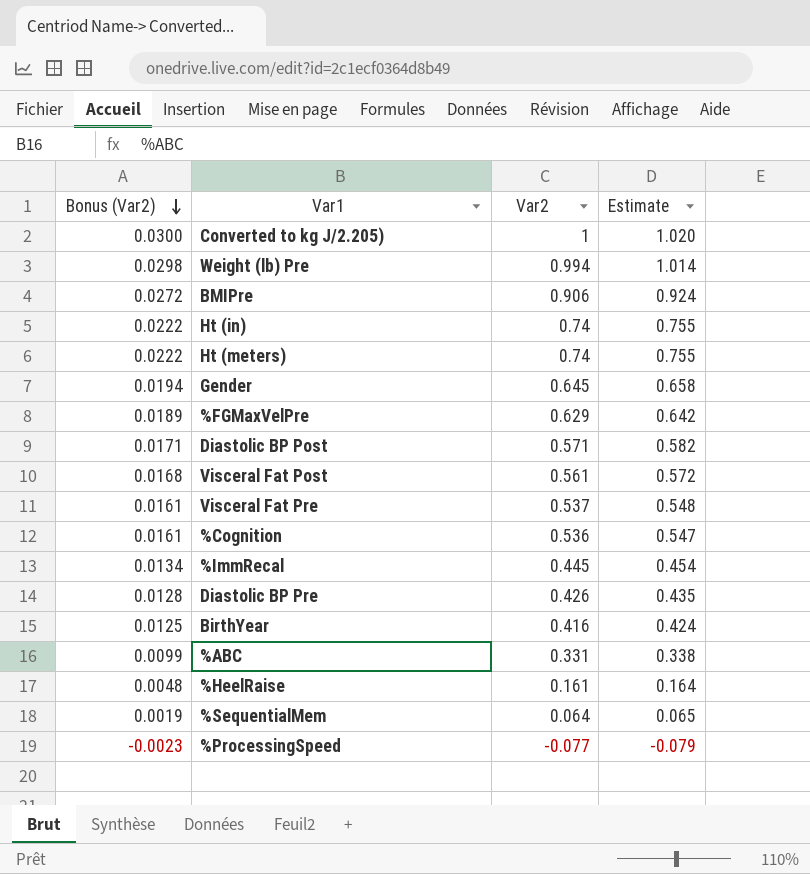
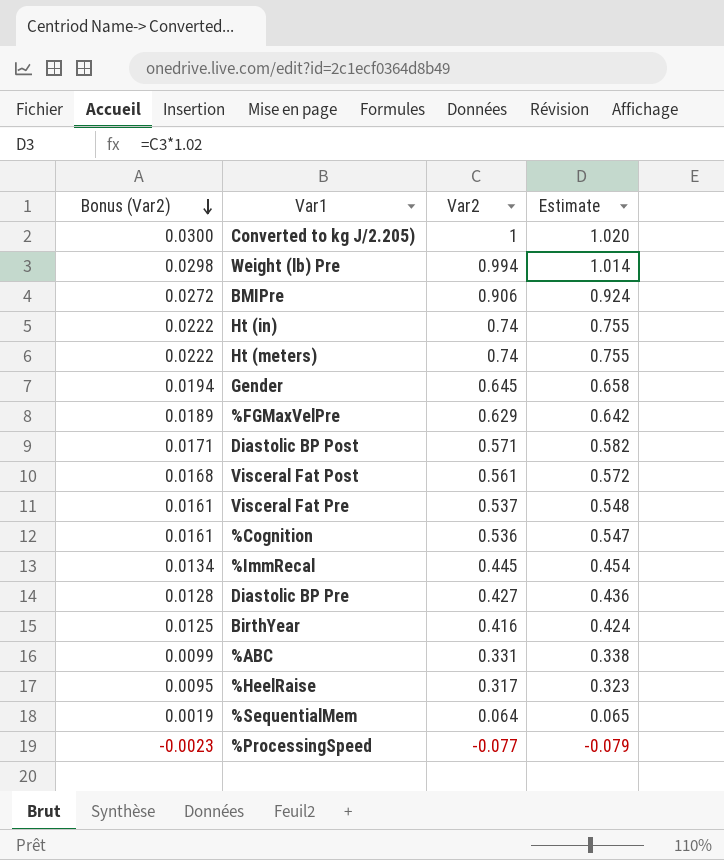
Diastolic BP Pre | Var2: 0.426 -> 0.427
Diastolic BP Pre | Estimate: 0.435 -> 0.436
%HeelRaise | Bonus (Var2): 0.0048 -> 0.0095
%HeelRaise | Var2: 0.161 -> 0.317
%HeelRaise | Estimate: 0.164 -> 0.323

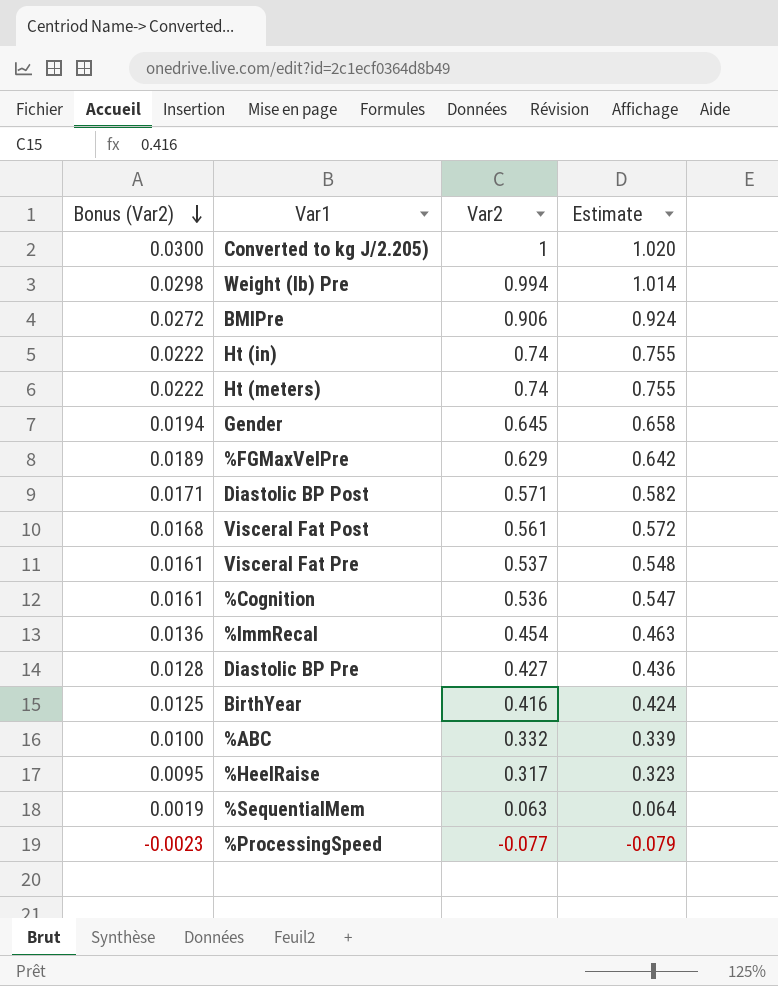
%ImmRecal | Bonus (Var2): 0.0134 -> 0.0136
%ImmRecal | Var2: 0.445 -> 0.454
%ImmRecal | Estimate: 0.454 -> 0.463
%ABC | Bonus (Var2): 0.0099 -> 0.0100
%ABC | Var2: 0.331 -> 0.332
%ABC | Estimate: 0.338 -> 0.339
%SequentialMem | Var2: 0.064 -> 0.063
%SequentialMem | Estimate: 0.065 -> 0.064

